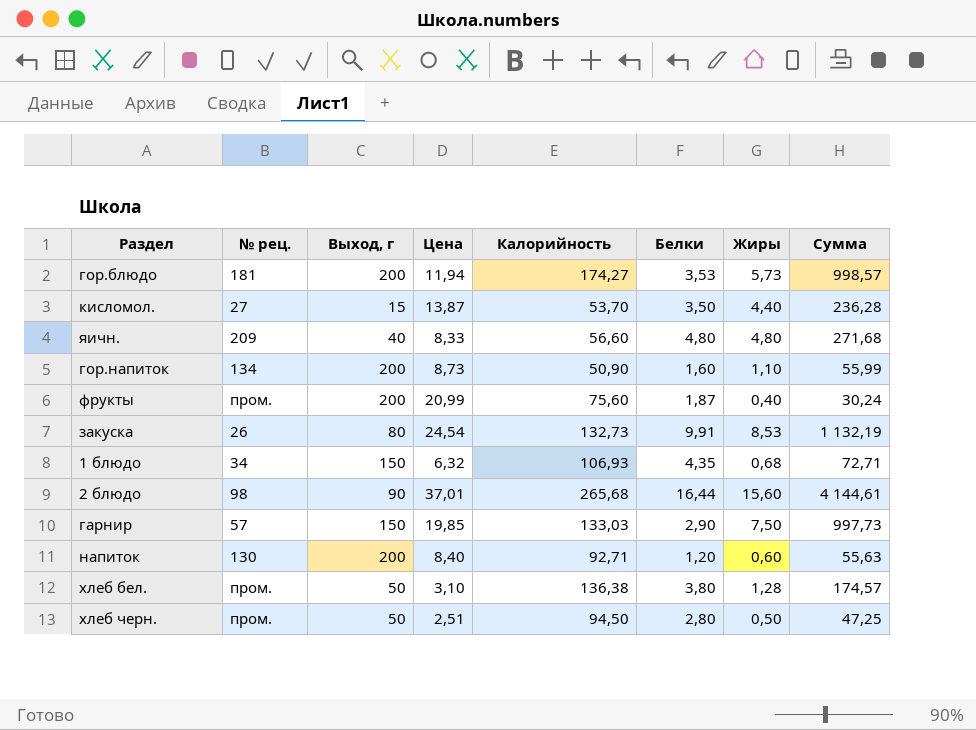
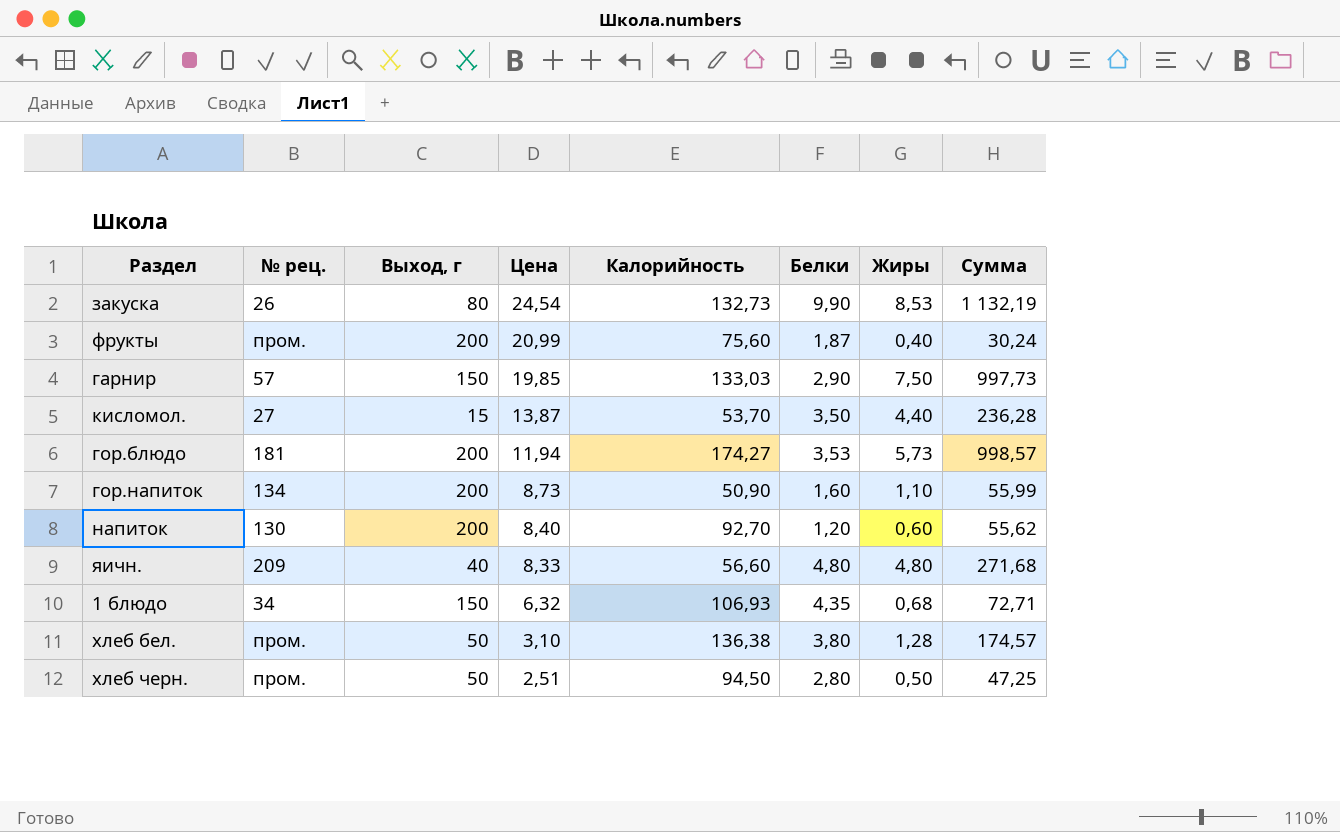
row order: none -> Цена descending
row 2 блюдо: 98 | 90 | 37,01 | 265,68 | 16,44 | 15,60 | 4 144,61 -> none
закуска | Белки: 9,91 -> 9,90
напиток | Калорийность: 92,71 -> 92,70
напиток | Сумма: 55,63 -> 55,62

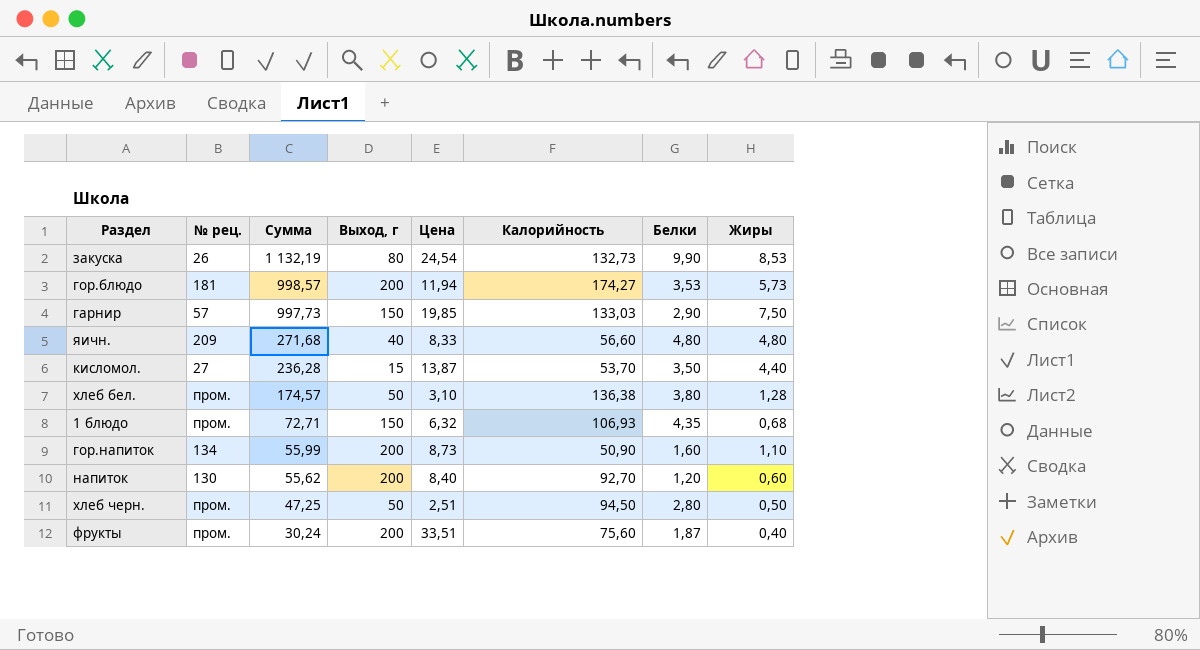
row order: Цена descending -> Сумма descending
column Сумма | position: 8 -> 3
1 блюдо | № рец.: 34 -> пром.
фрукты | Цена: 20,99 -> 33,51

